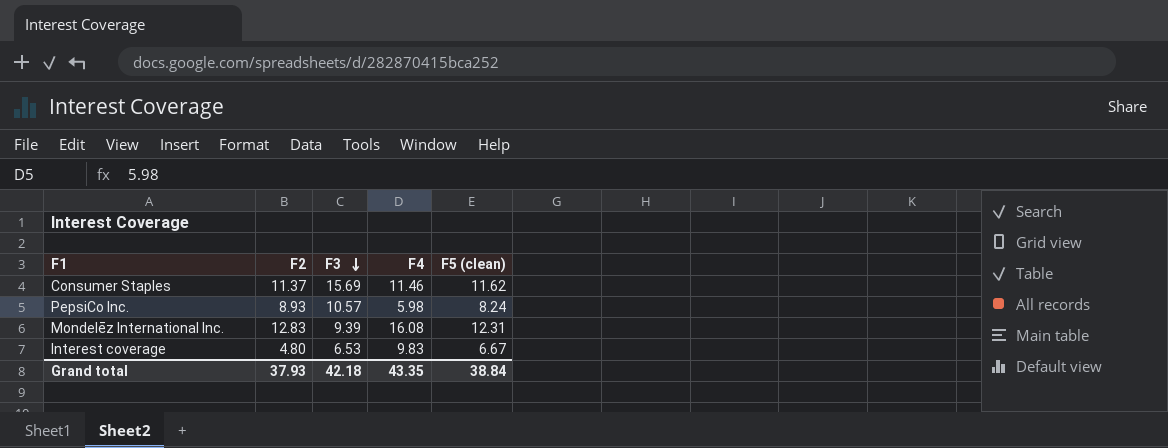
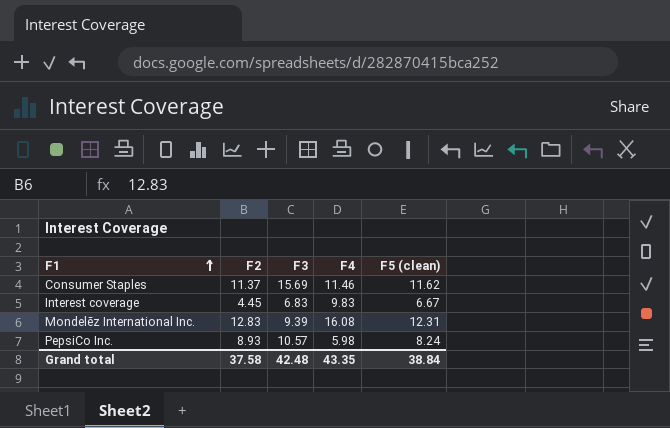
row order: F3 descending -> F1 ascending
Interest coverage | F2: 4.80 -> 4.45
Interest coverage | F3: 6.53 -> 6.83
Grand total | F2: 37.93 -> 37.58
Grand total | F3: 42.18 -> 42.48

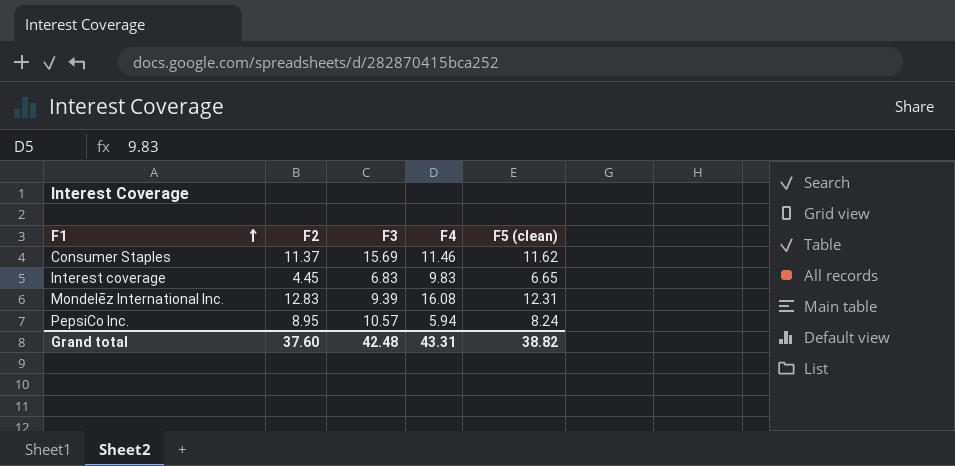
Interest coverage | F5 (clean): 6.67 -> 6.65
PepsiCo Inc. | F2: 8.93 -> 8.95
PepsiCo Inc. | F4: 5.98 -> 5.94
Grand total | F2: 37.58 -> 37.60
Grand total | F4: 43.35 -> 43.31
Grand total | F5 (clean): 38.84 -> 38.82

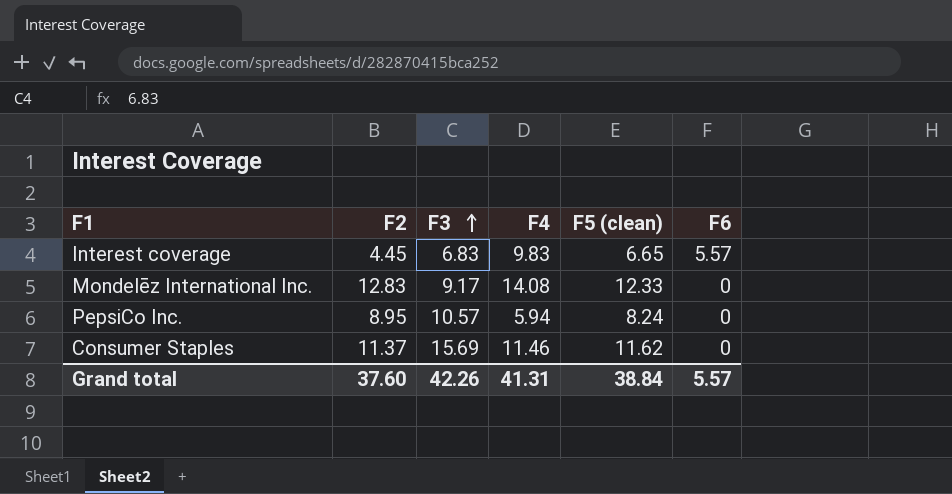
row order: F1 ascending -> F3 ascending
column F6 | position: none -> 6
Mondelēz International Inc. | F3: 9.39 -> 9.17
Mondelēz International Inc. | F4: 16.08 -> 14.08
Mondelēz International Inc. | F5 (clean): 12.31 -> 12.33
Grand total | F3: 42.48 -> 42.26
Grand total | F4: 43.31 -> 41.31
Grand total | F5 (clean): 38.82 -> 38.84

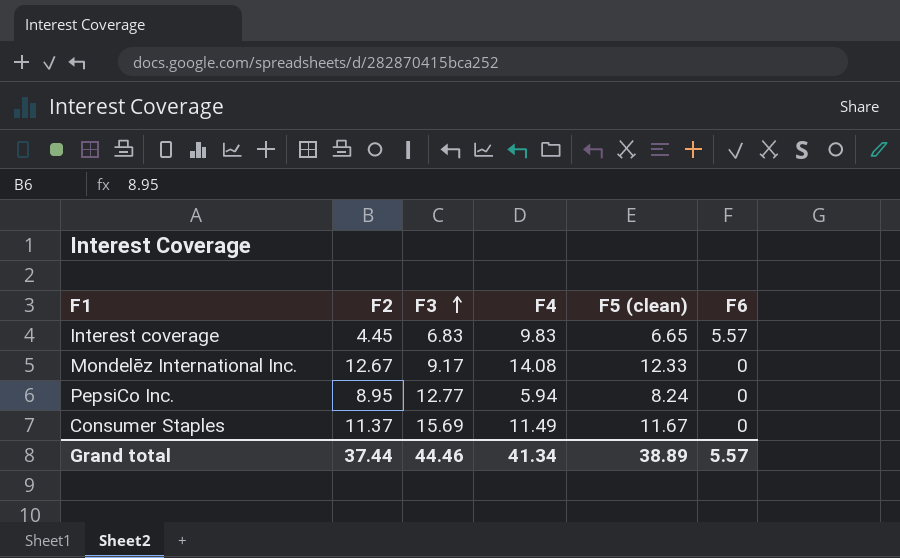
Mondelēz International Inc. | F2: 12.83 -> 12.67
PepsiCo Inc. | F3: 10.57 -> 12.77
Consumer Staples | F4: 11.46 -> 11.49
Consumer Staples | F5 (clean): 11.62 -> 11.67
Grand total | F2: 37.60 -> 37.44
Grand total | F3: 42.26 -> 44.46
Grand total | F4: 41.31 -> 41.34
Grand total | F5 (clean): 38.84 -> 38.89

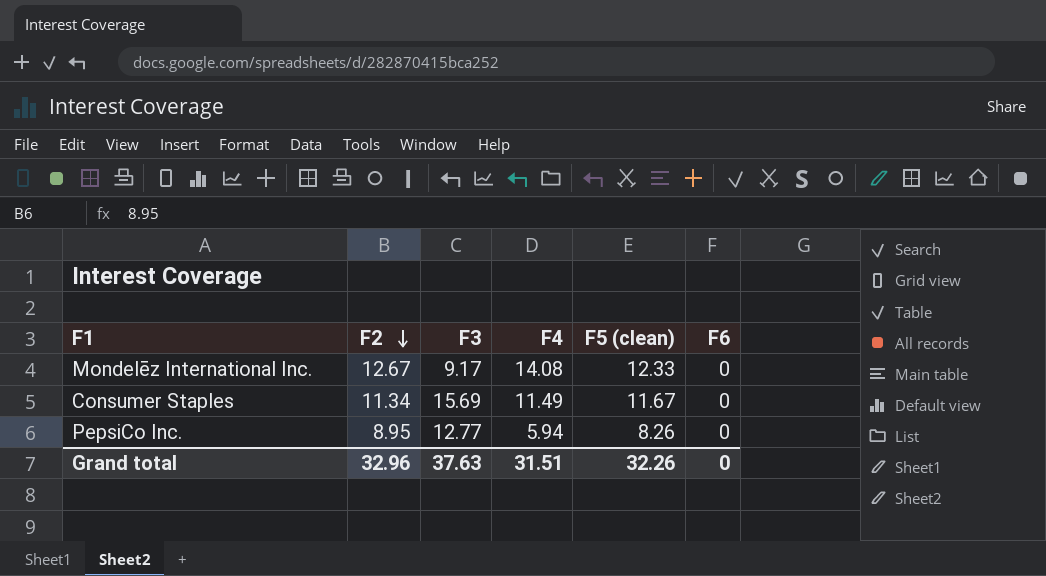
row order: F3 ascending -> F2 descending
row Interest coverage: 4.45 | 6.83 | 9.83 | 6.65 | 5.57 -> none
Consumer Staples | F2: 11.37 -> 11.34
PepsiCo Inc. | F5 (clean): 8.24 -> 8.26
Grand total | F2: 37.44 -> 32.96
Grand total | F3: 44.46 -> 37.63
Grand total | F4: 41.34 -> 31.51
Grand total | F5 (clean): 38.89 -> 32.26
Grand total | F6: 5.57 -> 0

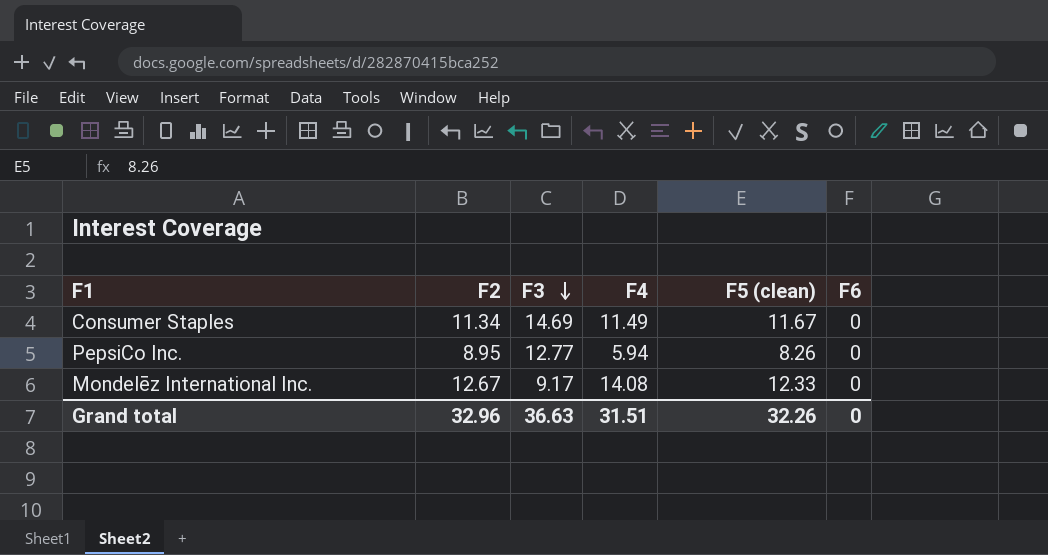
row order: F2 descending -> F3 descending
Consumer Staples | F3: 15.69 -> 14.69
Grand total | F3: 37.63 -> 36.63

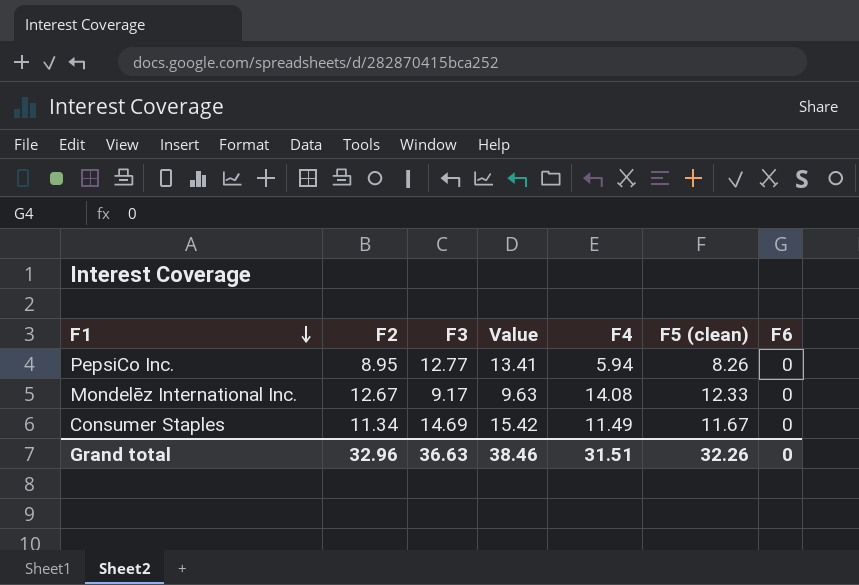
row order: F3 descending -> F1 descending
column Value | formula: none -> [F3] * 1.05

